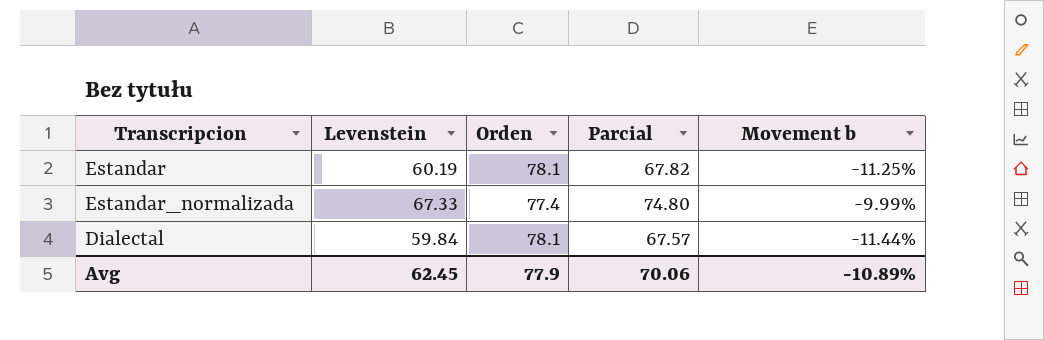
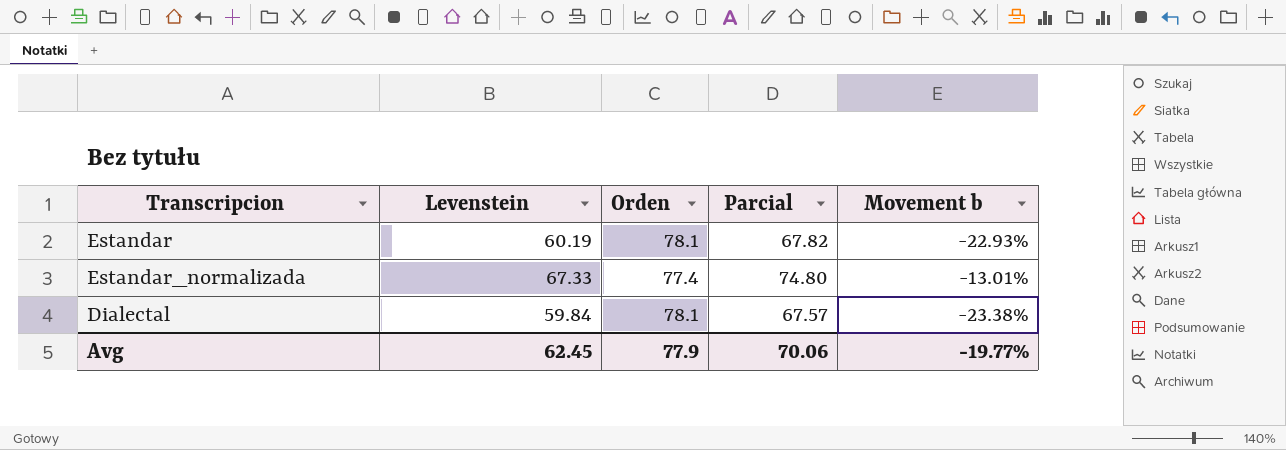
column Movement b | formula: ([Levenstein] - [Parcial]) / [Parcial] -> ([Levenstein] - [Orden]) / [Orden]
Avg | Movement b: -10.89% -> -19.77%

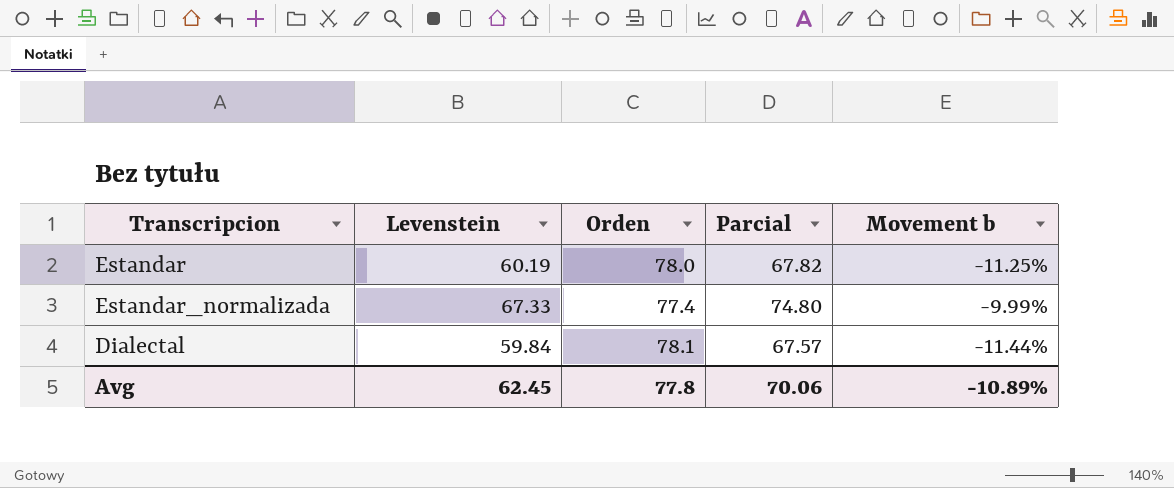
column Movement b | formula: ([Levenstein] - [Orden]) / [Orden] -> ([Levenstein] - [Parcial]) / [Parcial]
Estandar | Orden: 78.1 -> 78.0
Avg | Orden: 77.9 -> 77.8
Avg | Movement b: -19.77% -> -10.89%

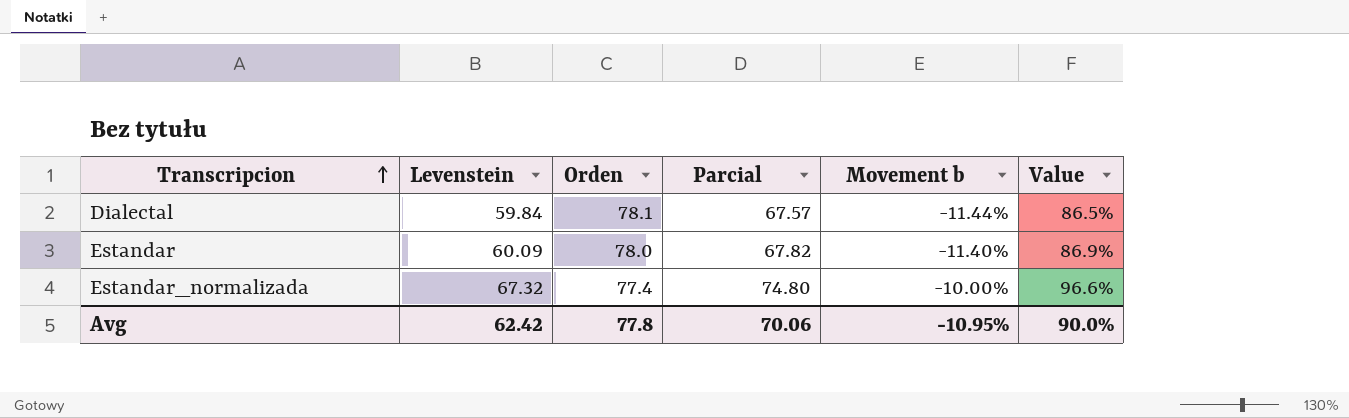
row order: none -> Transcripcion ascending
column Value | formula: none -> [Parcial] / [Orden]
Estandar | Levenstein: 60.19 -> 60.09
Estandar | Movement b: -11.25% -> -11.40%
Estandar_normalizada | Levenstein: 67.33 -> 67.32
Estandar_normalizada | Movement b: -9.99% -> -10.00%
Avg | Levenstein: 62.45 -> 62.42
Avg | Movement b: -10.89% -> -10.95%

